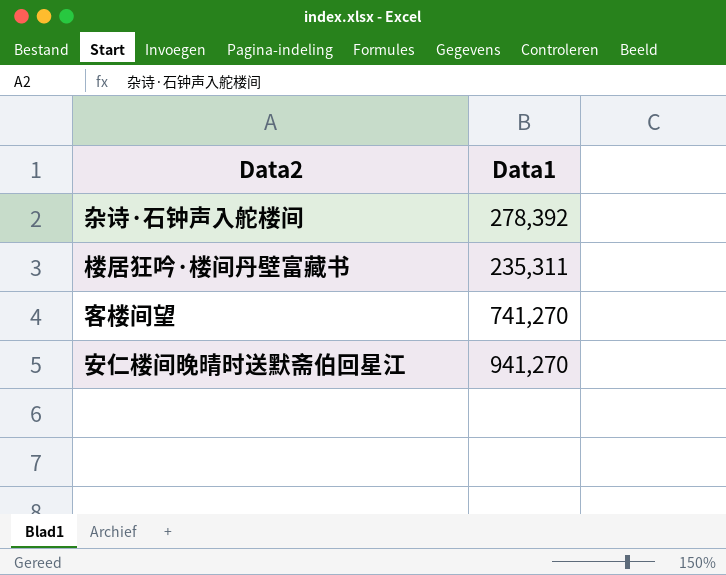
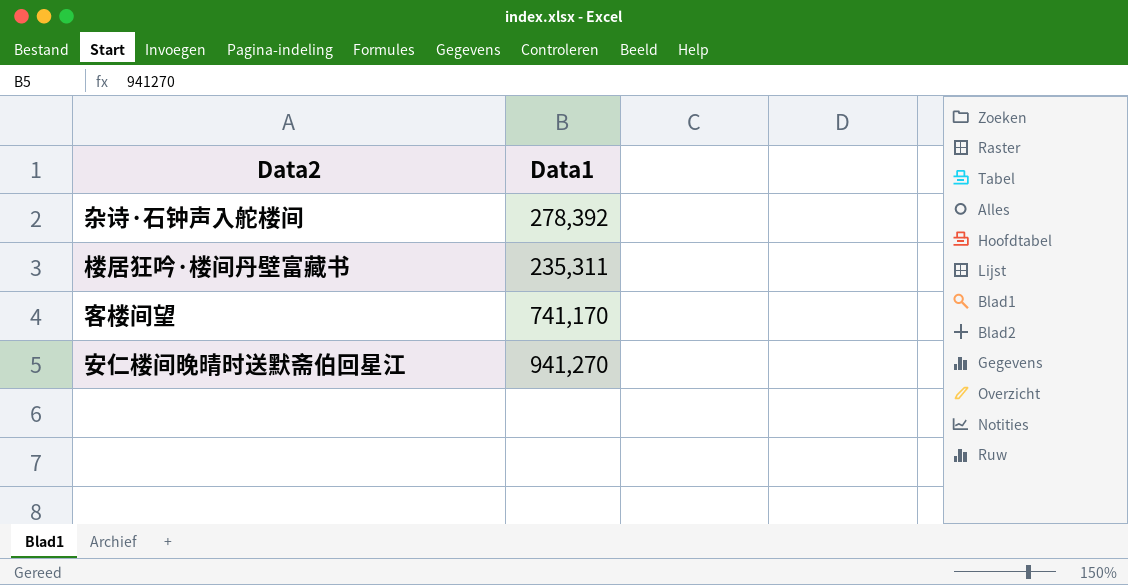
客楼间望 | Data1: 741,270 -> 741,170

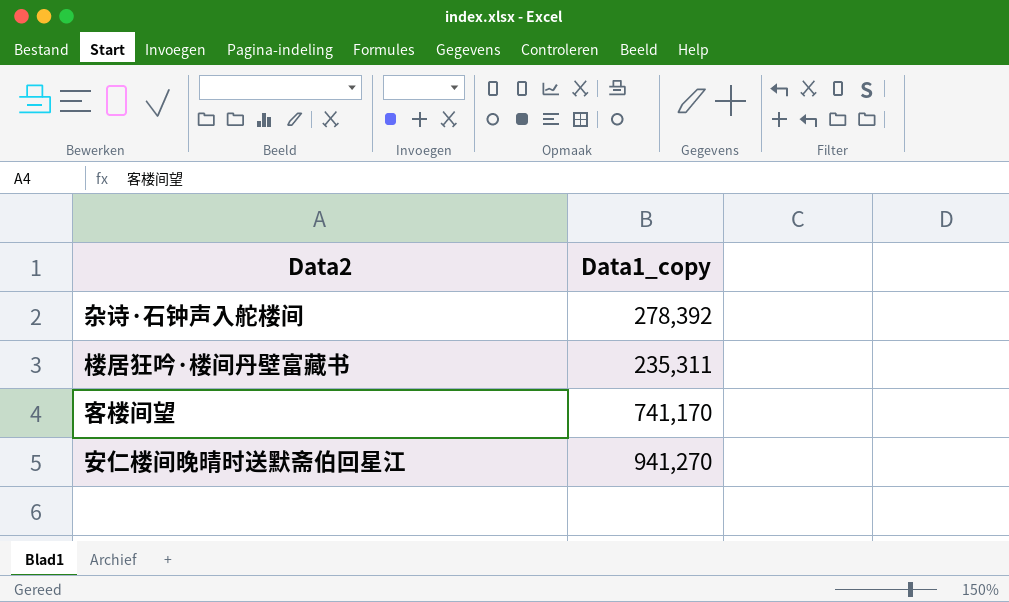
column name: Data1 -> Data1_copy

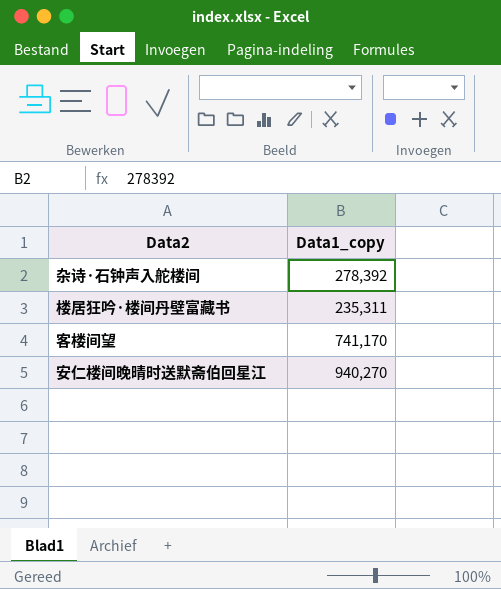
安仁楼间晚晴时送默斋伯回星江 | Data1_copy: 941,270 -> 940,270

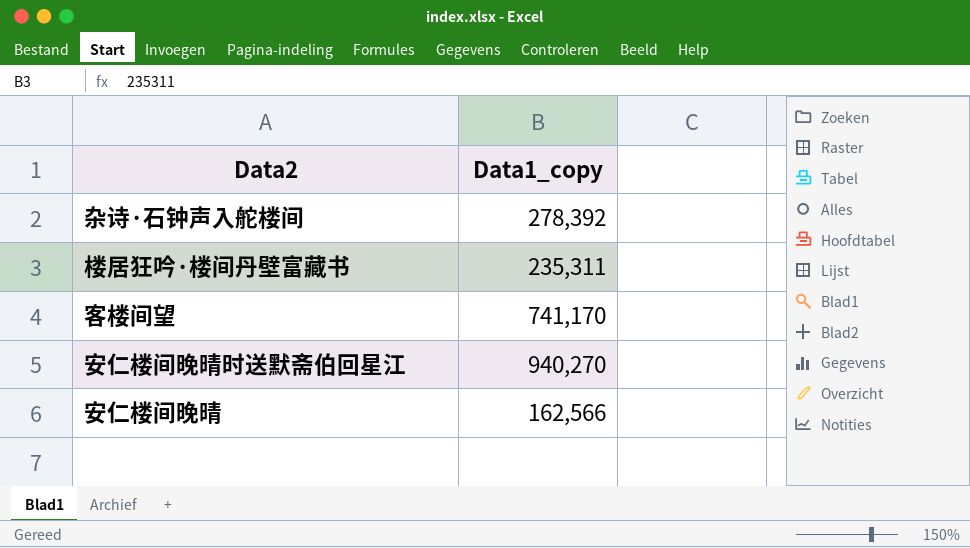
row 安仁楼间晚晴: none -> 162,566

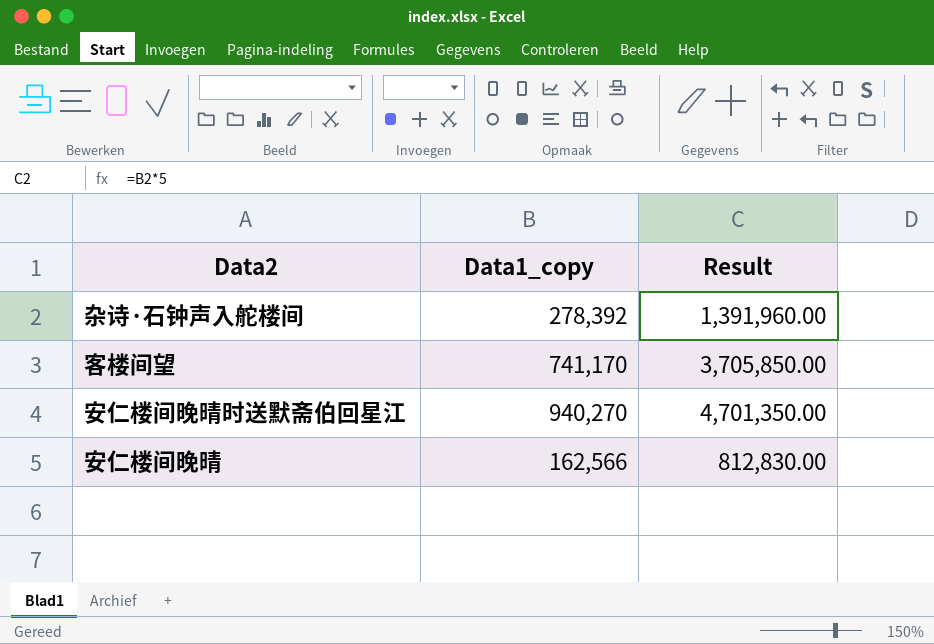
column Result | formula: none -> [Data1_copy] * 5
row 楼居狂吟·楼间丹壁富藏书: 235,311 -> none

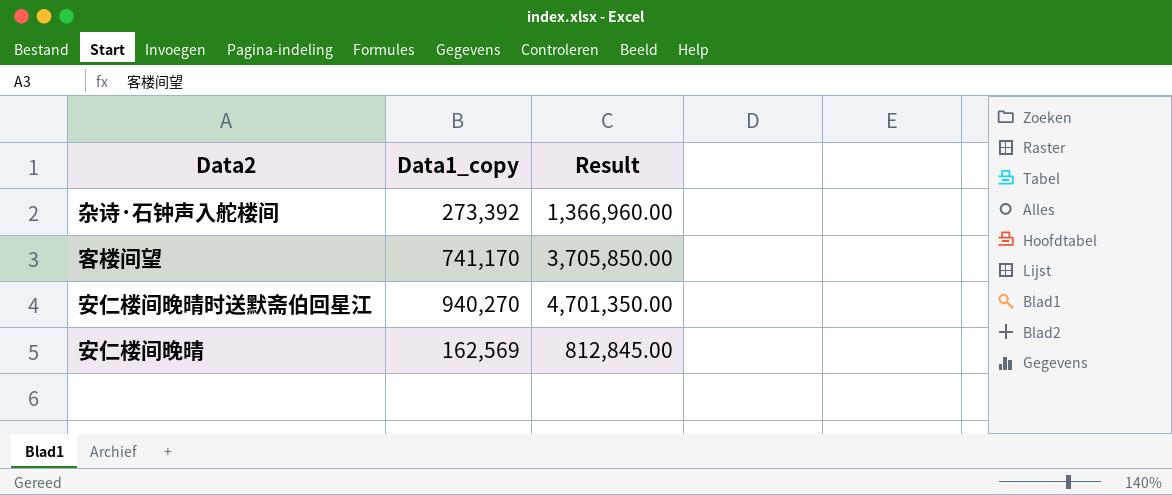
杂诗·石钟声入舵楼间 | Data1_copy: 278,392 -> 273,392
杂诗·石钟声入舵楼间 | Result: 1,391,960.00 -> 1,366,960.00
安仁楼间晚晴 | Data1_copy: 162,566 -> 162,569
安仁楼间晚晴 | Result: 812,830.00 -> 812,845.00

